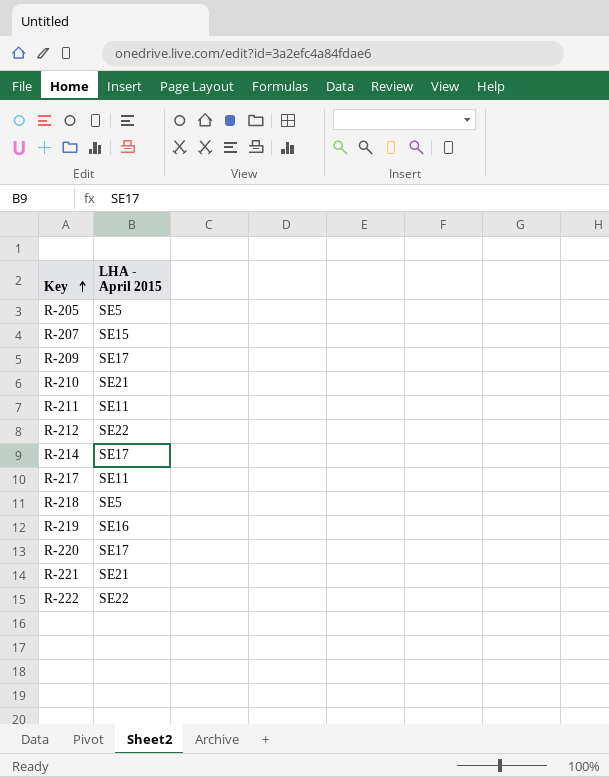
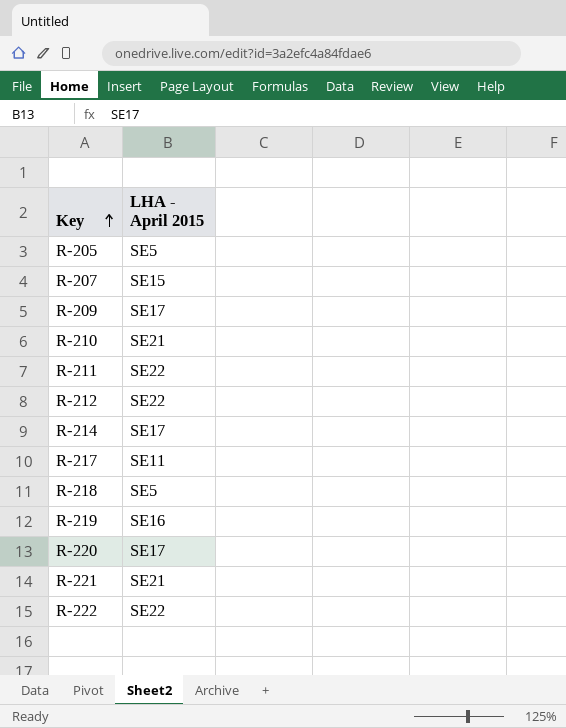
R-211 | LHA - April 2015: SE11 -> SE22

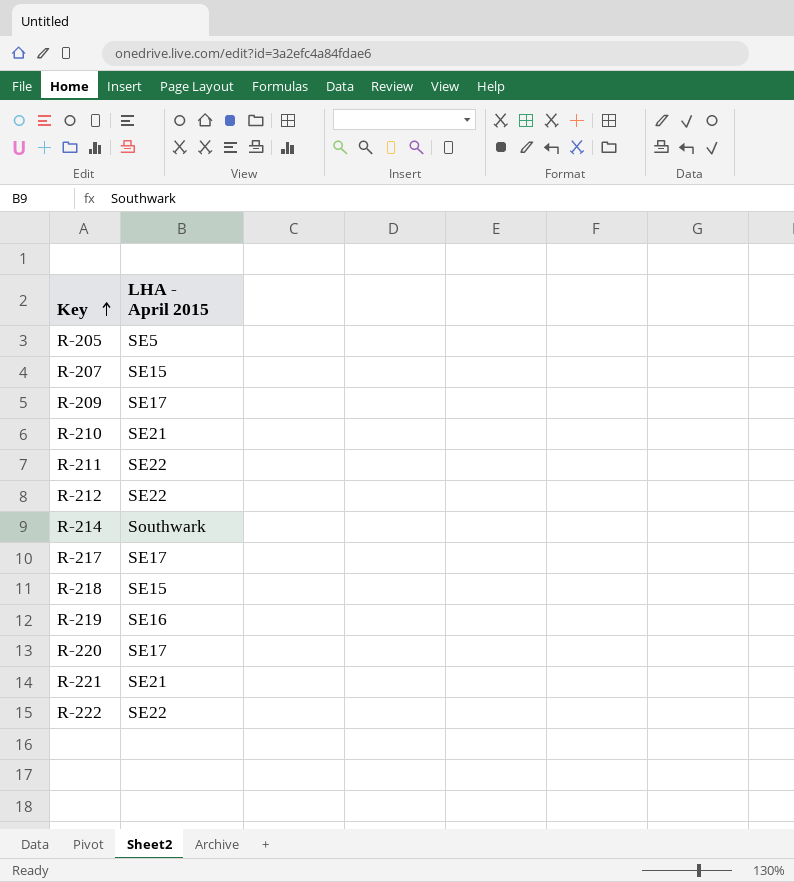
R-214 | LHA - April 2015: SE17 -> Southwark
R-217 | LHA - April 2015: SE11 -> SE17
R-218 | LHA - April 2015: SE5 -> SE15

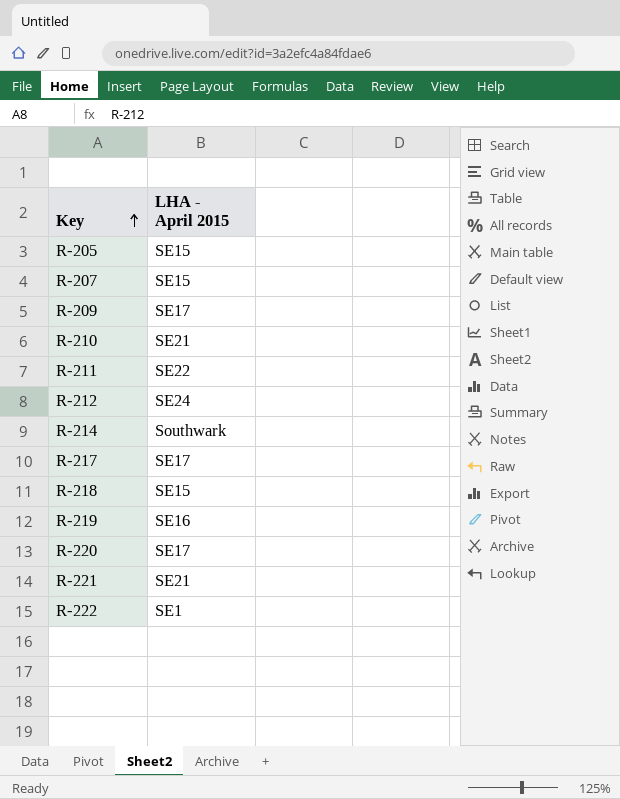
R-205 | LHA - April 2015: SE5 -> SE15
R-212 | LHA - April 2015: SE22 -> SE24
R-222 | LHA - April 2015: SE22 -> SE1

